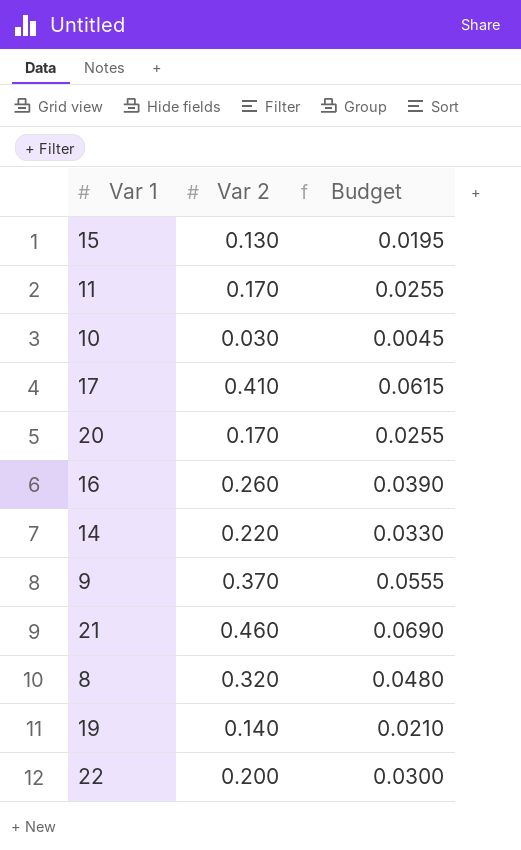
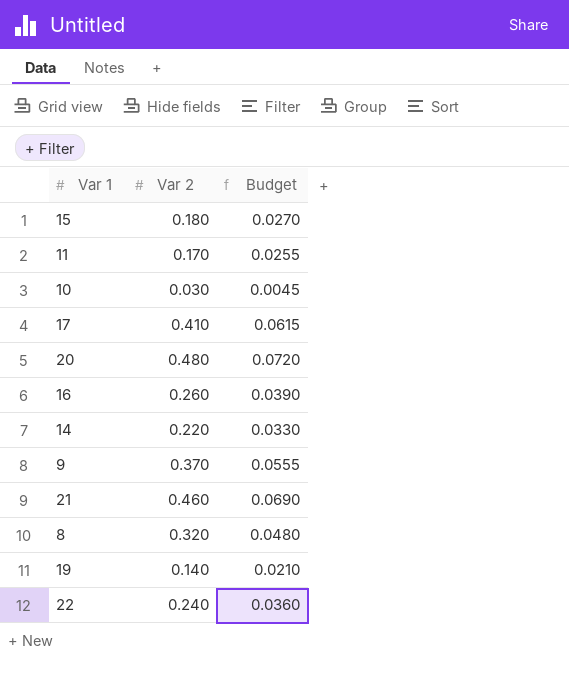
15 | Var 2: 0.130 -> 0.180
15 | Budget: 0.0195 -> 0.0270
20 | Var 2: 0.170 -> 0.480
20 | Budget: 0.0255 -> 0.0720
22 | Var 2: 0.200 -> 0.240
22 | Budget: 0.0300 -> 0.0360

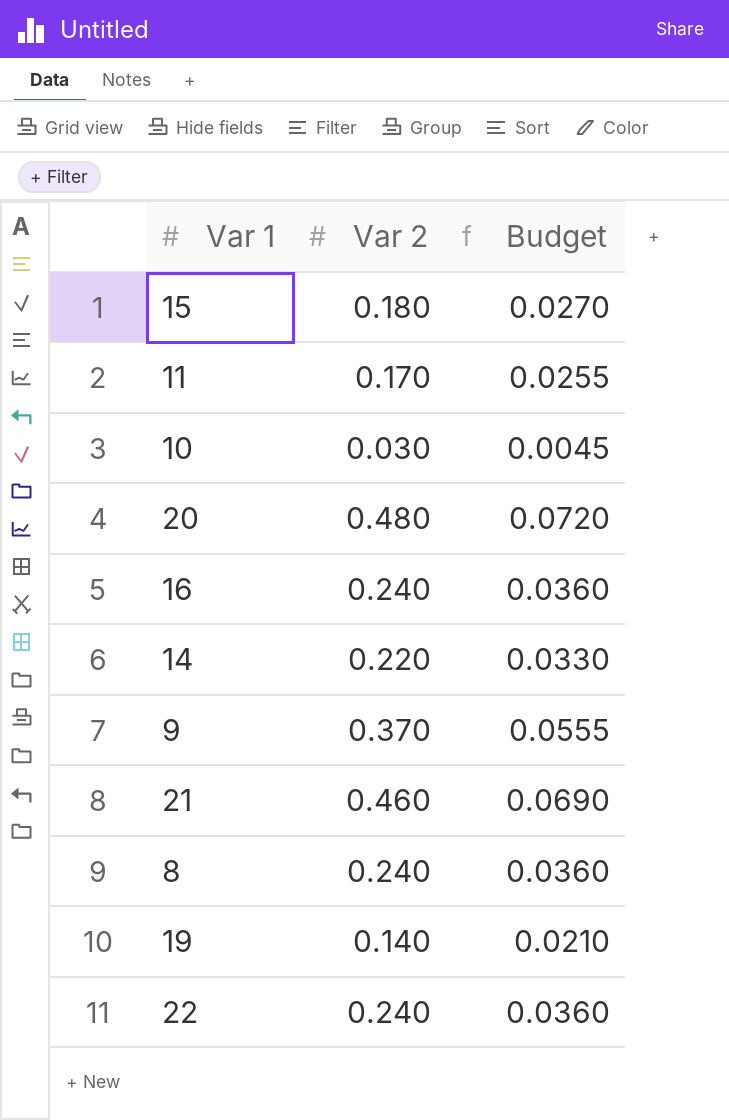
row 17: 0.410 | 0.0615 -> none
16 | Var 2: 0.260 -> 0.240
16 | Budget: 0.0390 -> 0.0360
8 | Var 2: 0.320 -> 0.240
8 | Budget: 0.0480 -> 0.0360

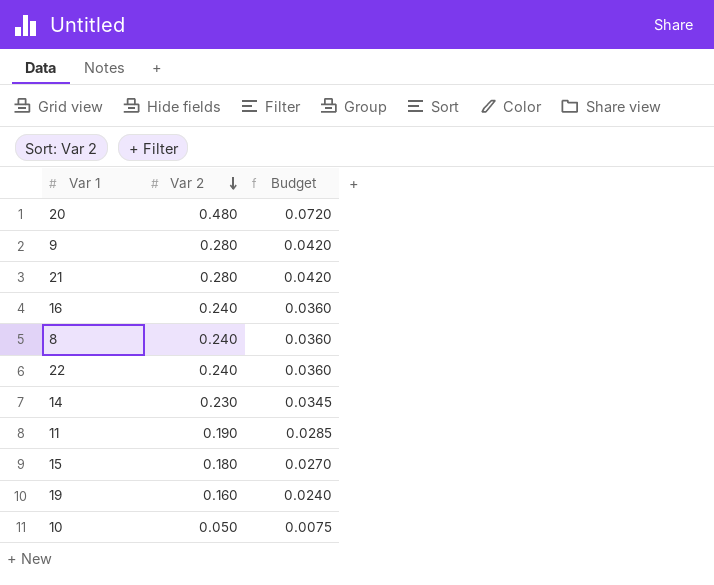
row order: none -> Var 2 descending
9 | Var 2: 0.370 -> 0.280
9 | Budget: 0.0555 -> 0.0420
21 | Var 2: 0.460 -> 0.280
21 | Budget: 0.0690 -> 0.0420
14 | Var 2: 0.220 -> 0.230
14 | Budget: 0.0330 -> 0.0345
11 | Var 2: 0.170 -> 0.190
11 | Budget: 0.0255 -> 0.0285
19 | Var 2: 0.140 -> 0.160
19 | Budget: 0.0210 -> 0.0240
10 | Var 2: 0.030 -> 0.050
10 | Budget: 0.0045 -> 0.0075

